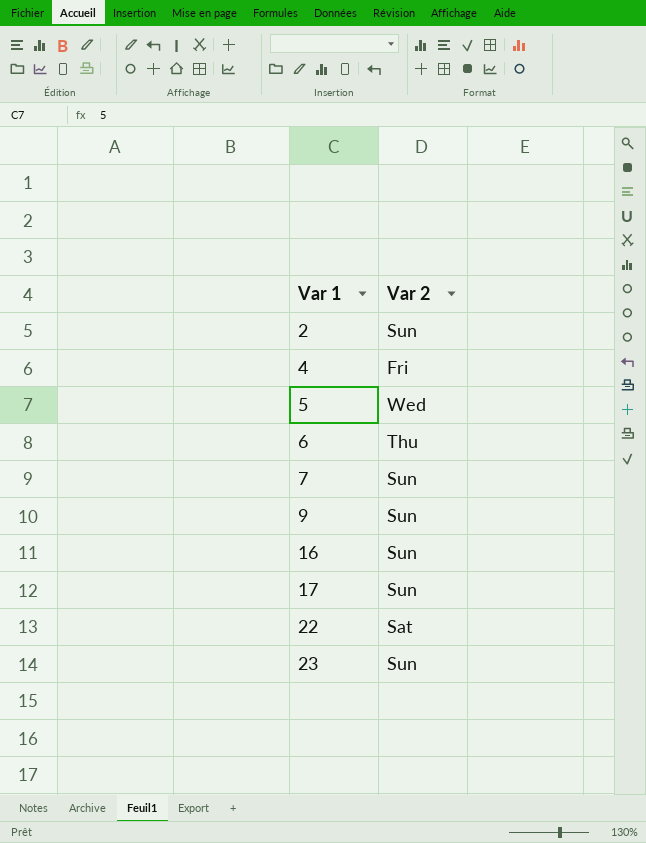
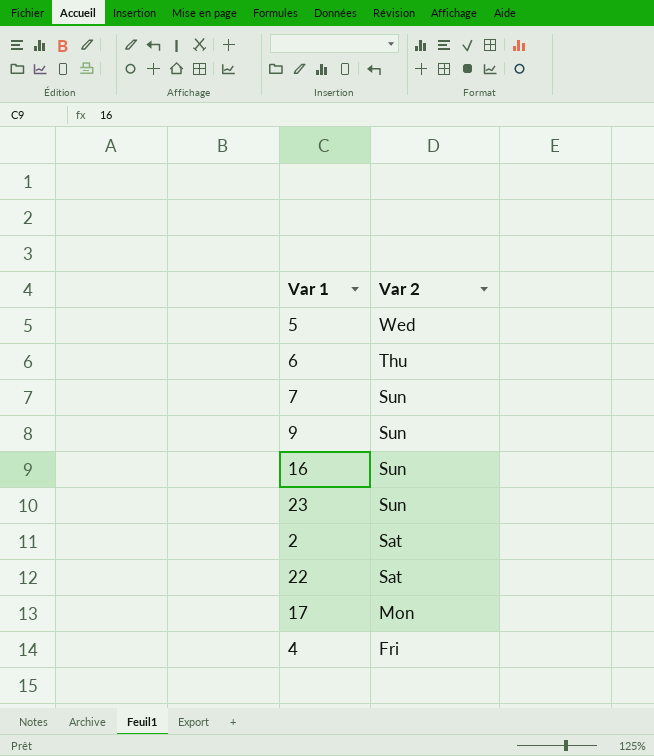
row order: Var 1 ascending -> Var 2 descending
2 | Var 2: Sun -> Sat
17 | Var 2: Sun -> Mon

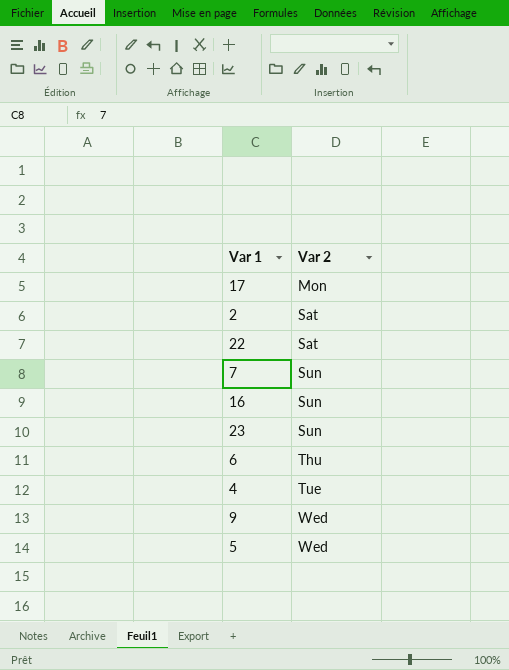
row order: Var 2 descending -> Var 2 ascending
4 | Var 2: Fri -> Tue
9 | Var 2: Sun -> Wed

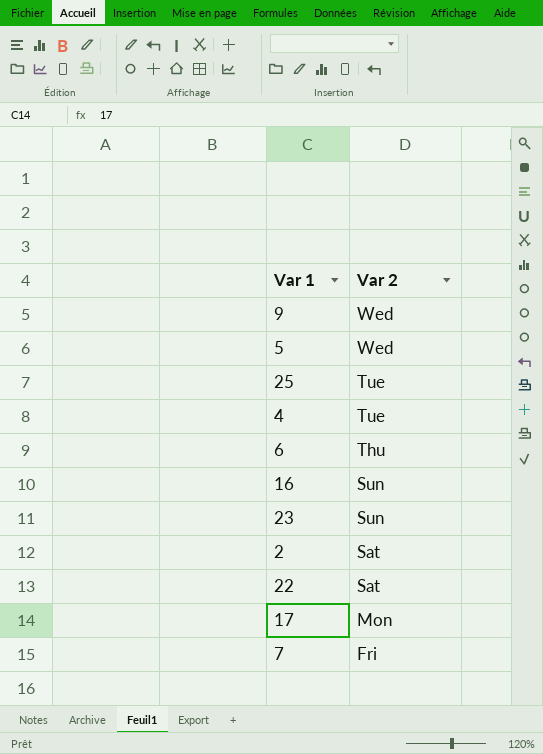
row order: Var 2 ascending -> Var 2 descending
row 25: none -> Tue
7 | Var 2: Sun -> Fri

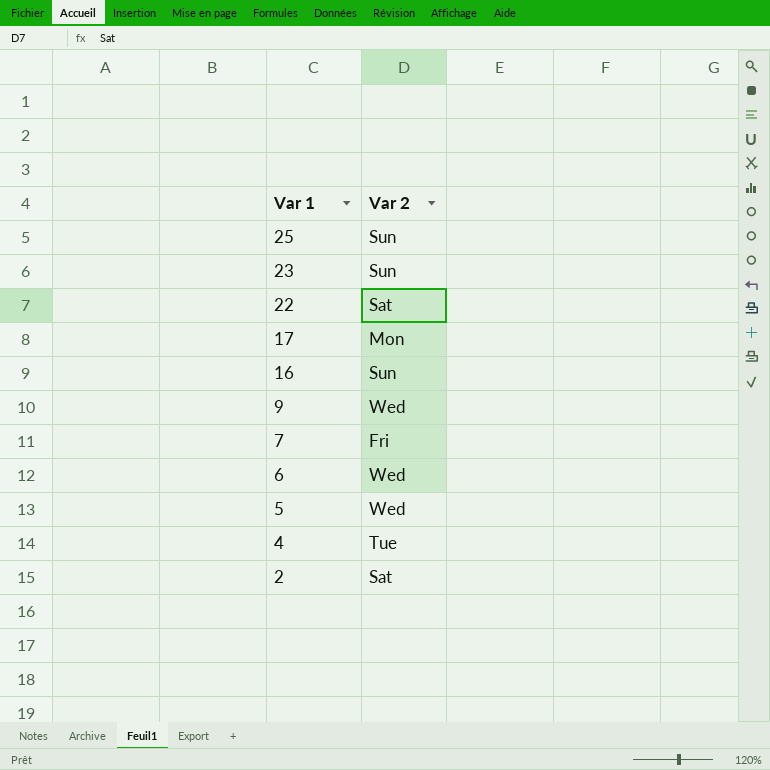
row order: Var 2 descending -> Var 1 descending
25 | Var 2: Tue -> Sun
6 | Var 2: Thu -> Wed

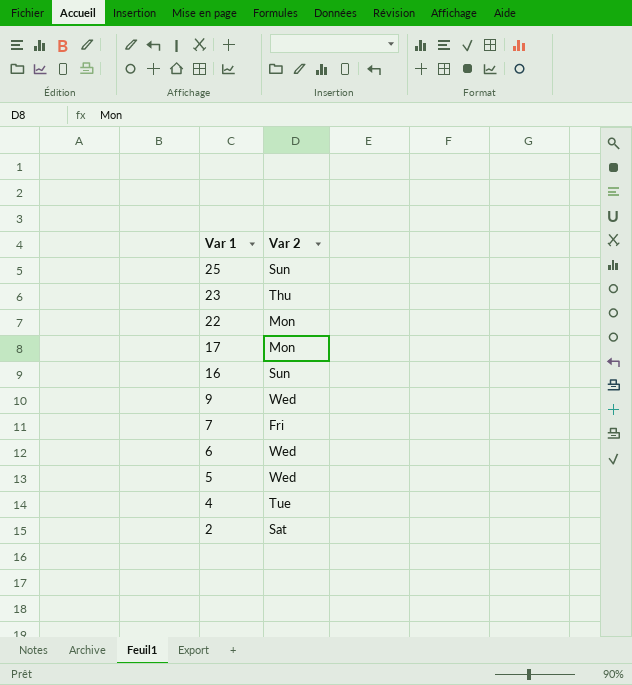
23 | Var 2: Sun -> Thu
22 | Var 2: Sat -> Mon

